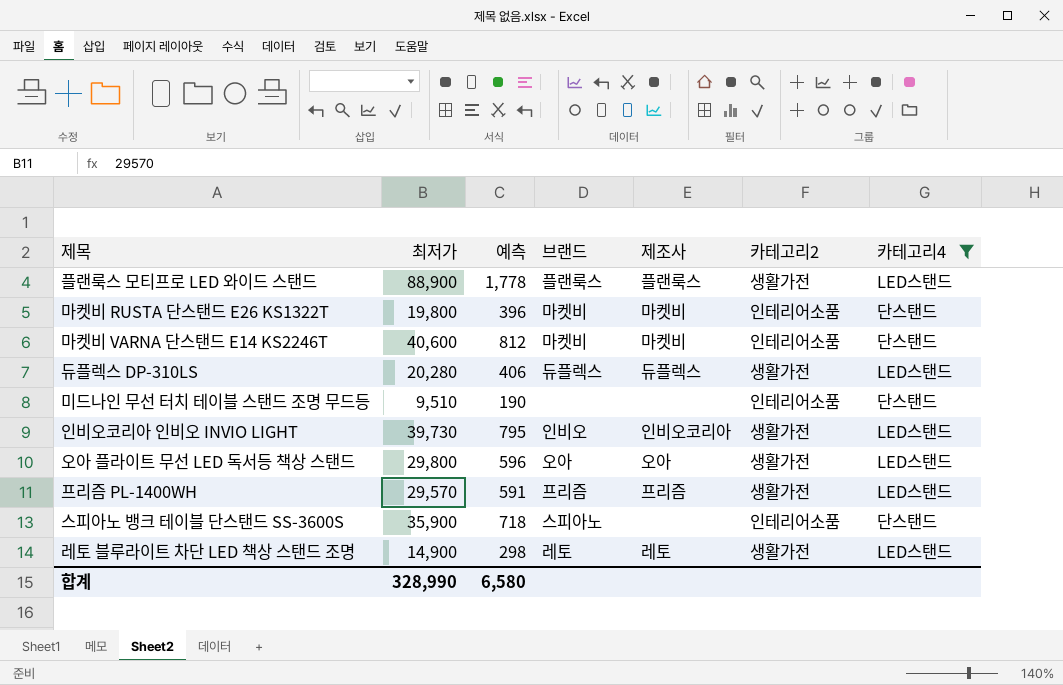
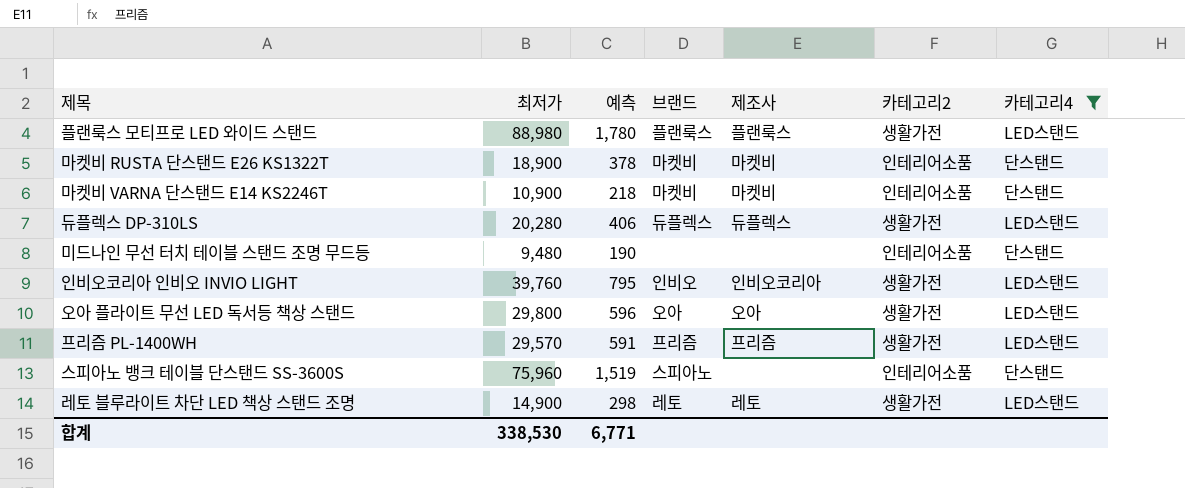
플랜룩스 모티프로 LED 와이드 스탠드 | 최저가: 88,900 -> 88,980
플랜룩스 모티프로 LED 와이드 스탠드 | 예측: 1,778 -> 1,780
마켓비 RUSTA 단스탠드 E26 KS1322T | 최저가: 19,800 -> 18,900
마켓비 RUSTA 단스탠드 E26 KS1322T | 예측: 396 -> 378
마켓비 VARNA 단스탠드 E14 KS2246T | 최저가: 40,600 -> 10,900
마켓비 VARNA 단스탠드 E14 KS2246T | 예측: 812 -> 218
미드나인 무선 터치 테이블 스탠드 조명 무드등 | 최저가: 9,510 -> 9,480
인비오코리아 인비오 INVIO LIGHT | 최저가: 39,730 -> 39,760
스피아노 뱅크 테이블 단스탠드 SS-3600S | 최저가: 35,900 -> 75,960
스피아노 뱅크 테이블 단스탠드 SS-3600S | 예측: 718 -> 1,519
합계 | 최저가: 328,990 -> 338,530
합계 | 예측: 6,580 -> 6,771

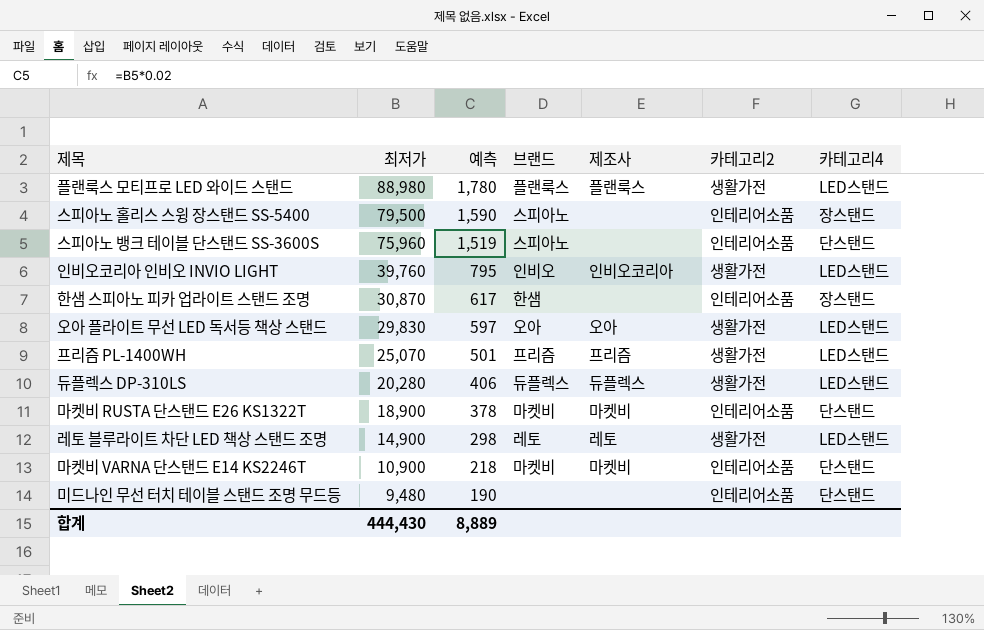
filter: 카테고리4 != 장스탠드 -> none
row order: none -> 최저가 descending
오아 플라이트 무선 LED 독서등 책상 스탠드 | 최저가: 29,800 -> 29,830
오아 플라이트 무선 LED 독서등 책상 스탠드 | 예측: 596 -> 597
프리즘 PL-1400WH | 최저가: 29,570 -> 25,070
프리즘 PL-1400WH | 예측: 591 -> 501
합계 | 최저가: 338,530 -> 444,430
합계 | 예측: 6,771 -> 8,889

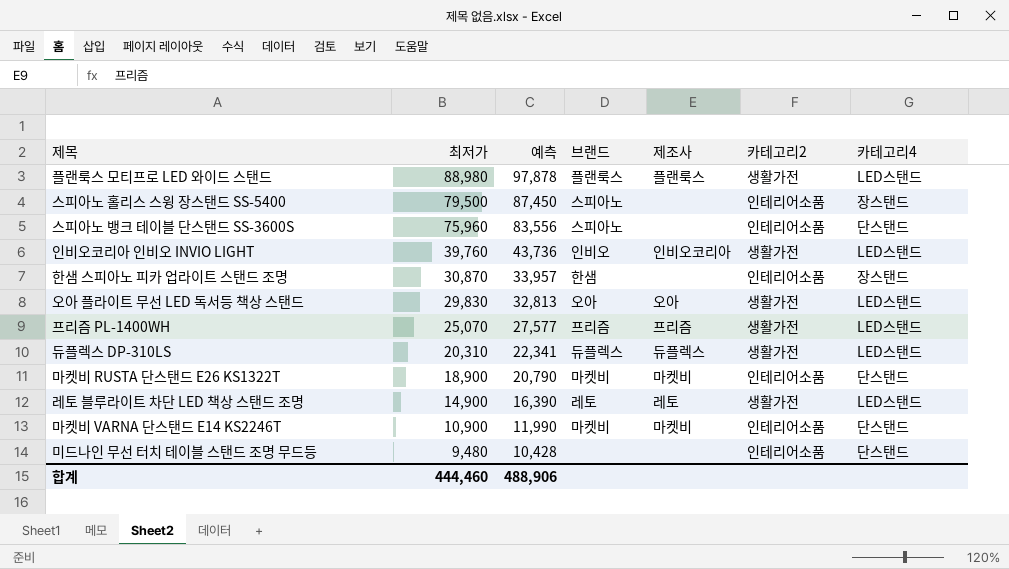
column 예측 | formula: [최저가] * 0.02 -> [최저가] * 1.1
듀플렉스 DP-310LS | 최저가: 20,280 -> 20,310
합계 | 최저가: 444,430 -> 444,460
합계 | 예측: 8,889 -> 488,906

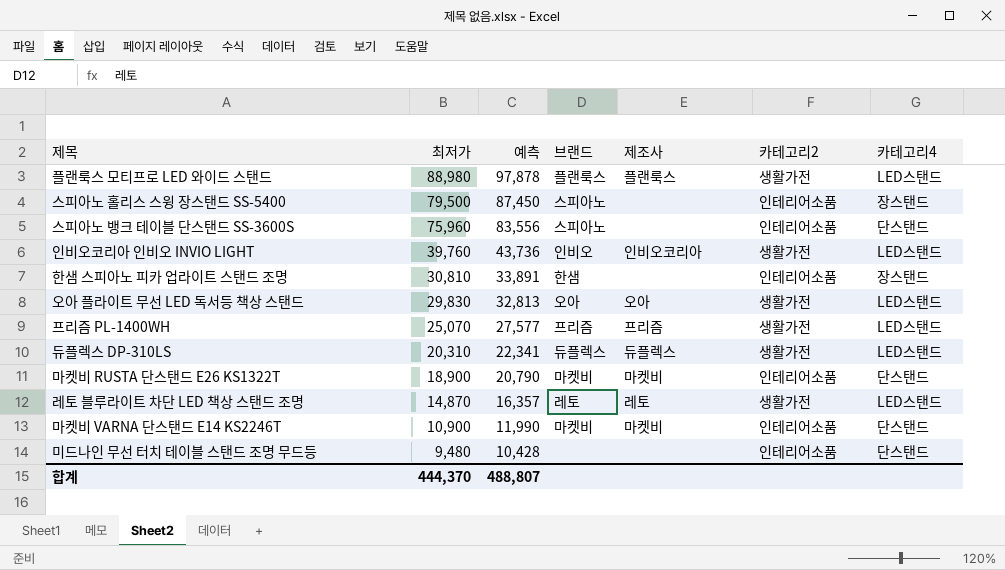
한샘 스피아노 피카 업라이트 스탠드 조명 | 최저가: 30,870 -> 30,810
한샘 스피아노 피카 업라이트 스탠드 조명 | 예측: 33,957 -> 33,891
레토 블루라이트 차단 LED 책상 스탠드 조명 | 최저가: 14,900 -> 14,870
레토 블루라이트 차단 LED 책상 스탠드 조명 | 예측: 16,390 -> 16,357
합계 | 최저가: 444,460 -> 444,370
합계 | 예측: 488,906 -> 488,807

